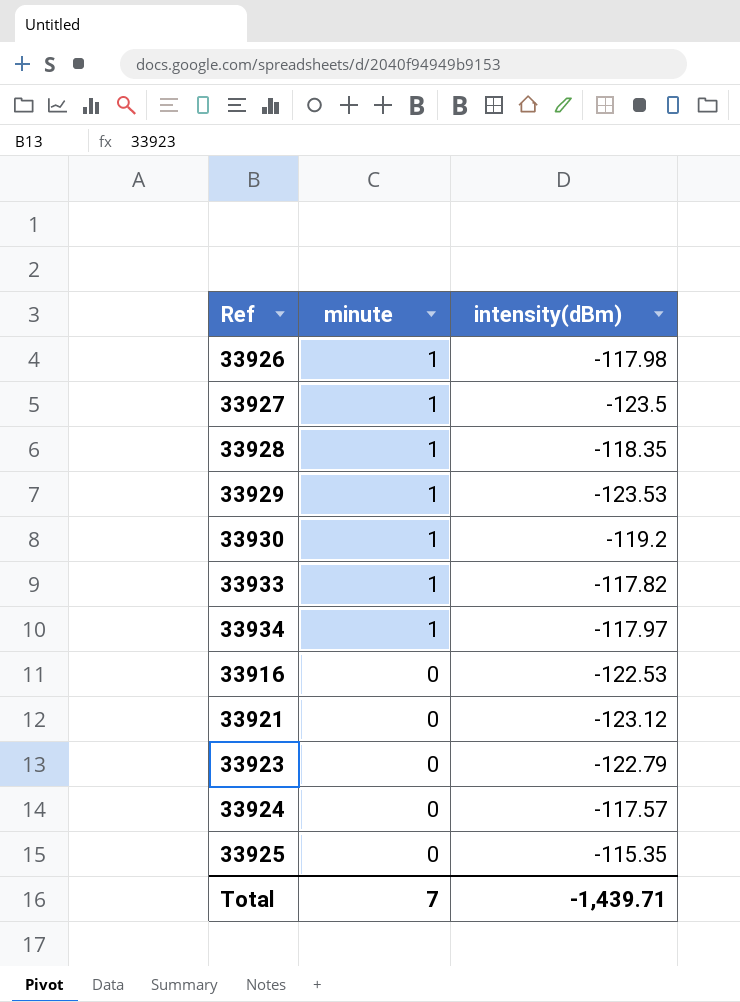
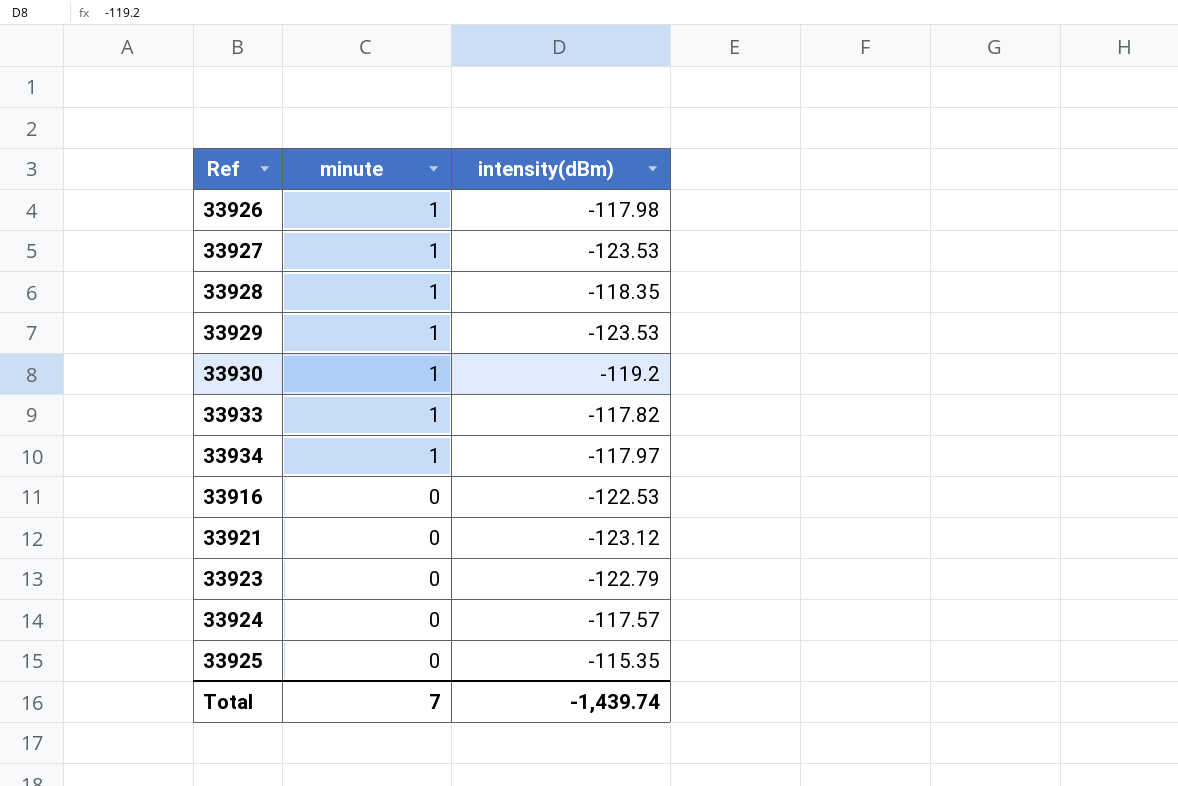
33927 | intensity(dBm): -123.5 -> -123.53
Total | intensity(dBm): -1,439.71 -> -1,439.74

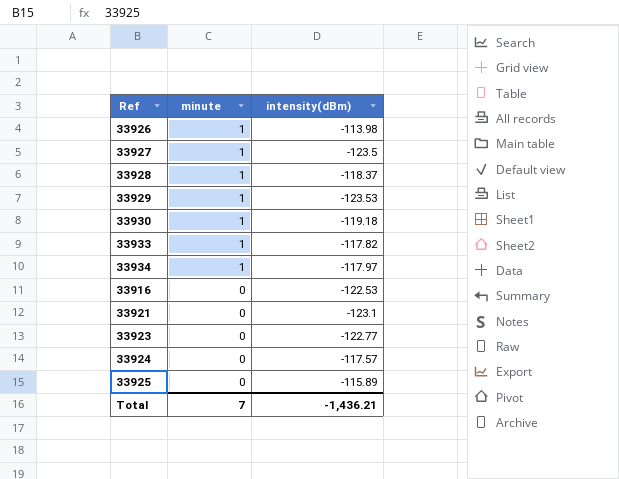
33926 | intensity(dBm): -117.98 -> -113.98
33927 | intensity(dBm): -123.53 -> -123.5
33928 | intensity(dBm): -118.35 -> -118.37
33930 | intensity(dBm): -119.2 -> -119.18
33921 | intensity(dBm): -123.12 -> -123.1
33923 | intensity(dBm): -122.79 -> -122.77
33925 | intensity(dBm): -115.35 -> -115.89
Total | intensity(dBm): -1,439.74 -> -1,436.21

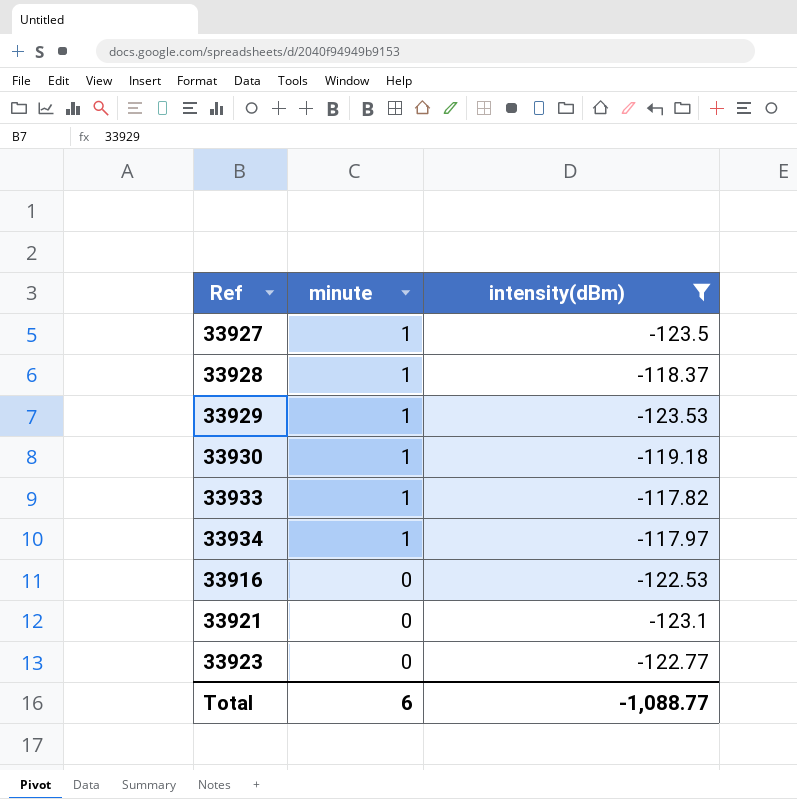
filter: none -> intensity(dBm) <= -117.82
Total | minute: 7 -> 6
Total | intensity(dBm): -1,436.21 -> -1,088.77

